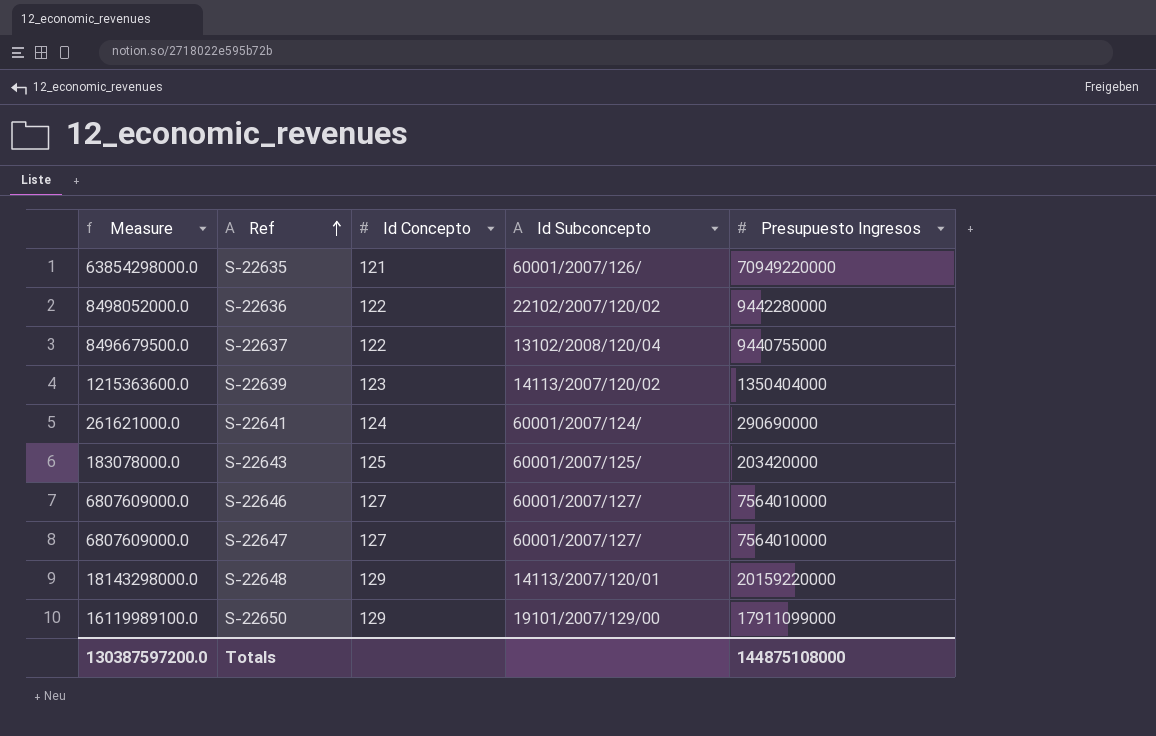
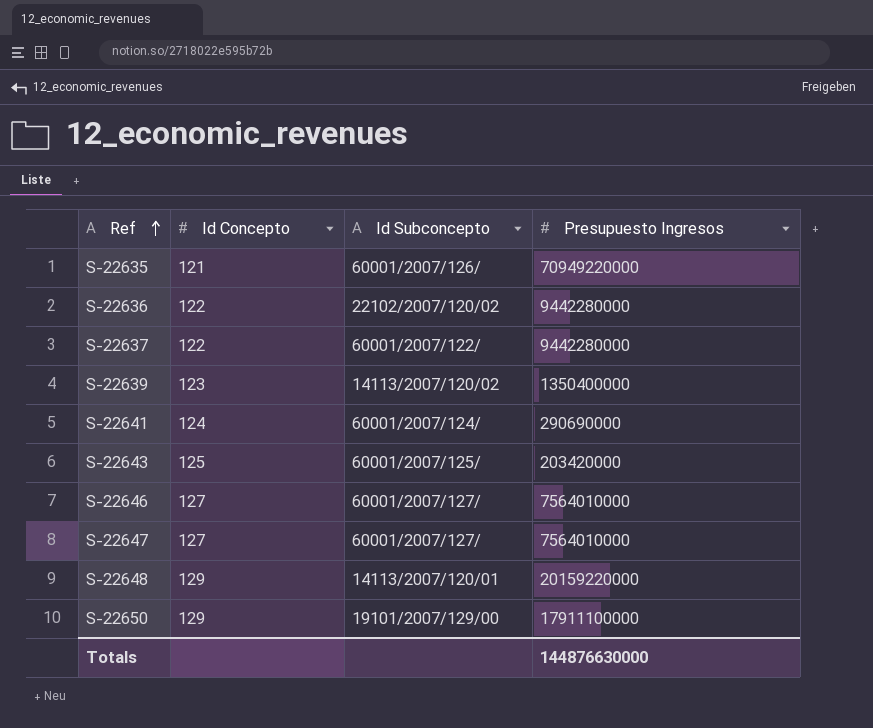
column Measure | formula: [Presupuesto Ingresos] * 0.9 -> none
S-22637 | Id Subconcepto: 13102/2008/120/04 -> 60001/2007/122/
S-22637 | Presupuesto Ingresos: 9440755000 -> 9442280000
S-22639 | Presupuesto Ingresos: 1350404000 -> 1350400000
S-22650 | Presupuesto Ingresos: 17911099000 -> 17911100000
Totals | Presupuesto Ingresos: 144875108000 -> 144876630000

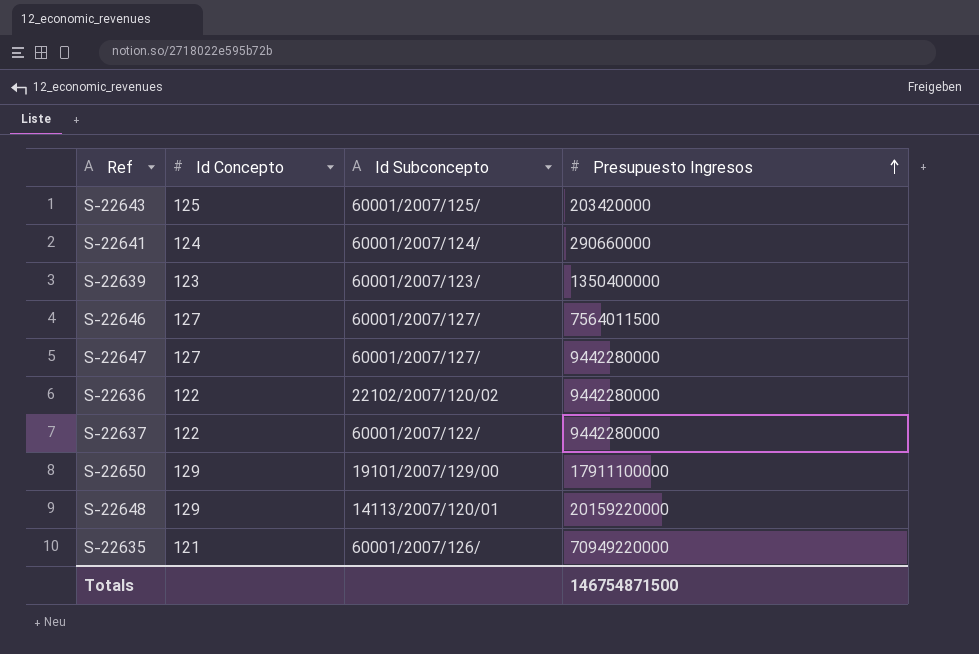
row order: Ref ascending -> Presupuesto Ingresos ascending
S-22641 | Presupuesto Ingresos: 290690000 -> 290660000
S-22639 | Id Subconcepto: 14113/2007/120/02 -> 60001/2007/123/
S-22646 | Presupuesto Ingresos: 7564010000 -> 7564011500
S-22647 | Presupuesto Ingresos: 7564010000 -> 9442280000
Totals | Presupuesto Ingresos: 144876630000 -> 146754871500

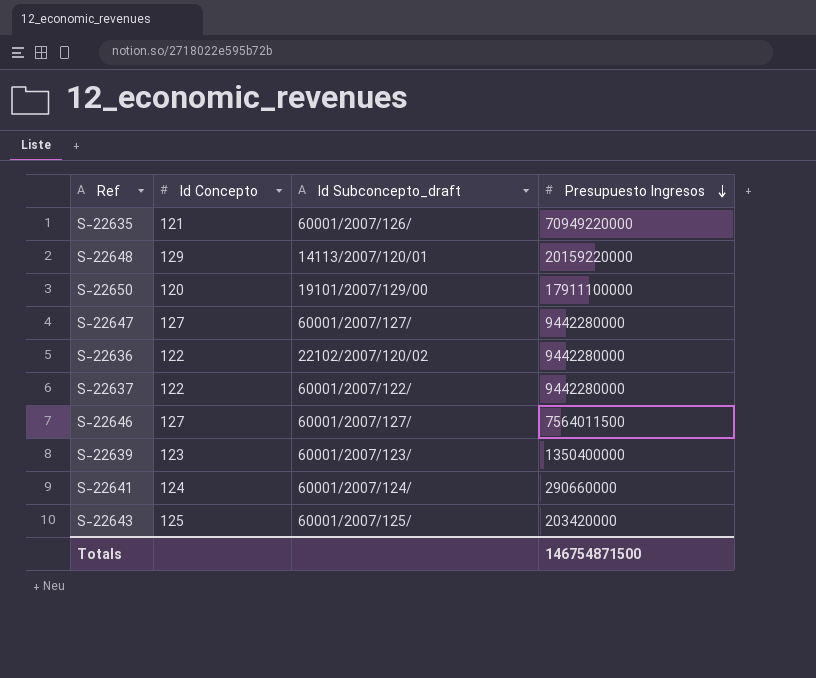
row order: Presupuesto Ingresos ascending -> Presupuesto Ingresos descending
column name: Id Subconcepto -> Id Subconcepto_draft
S-22650 | Id Concepto: 129 -> 120

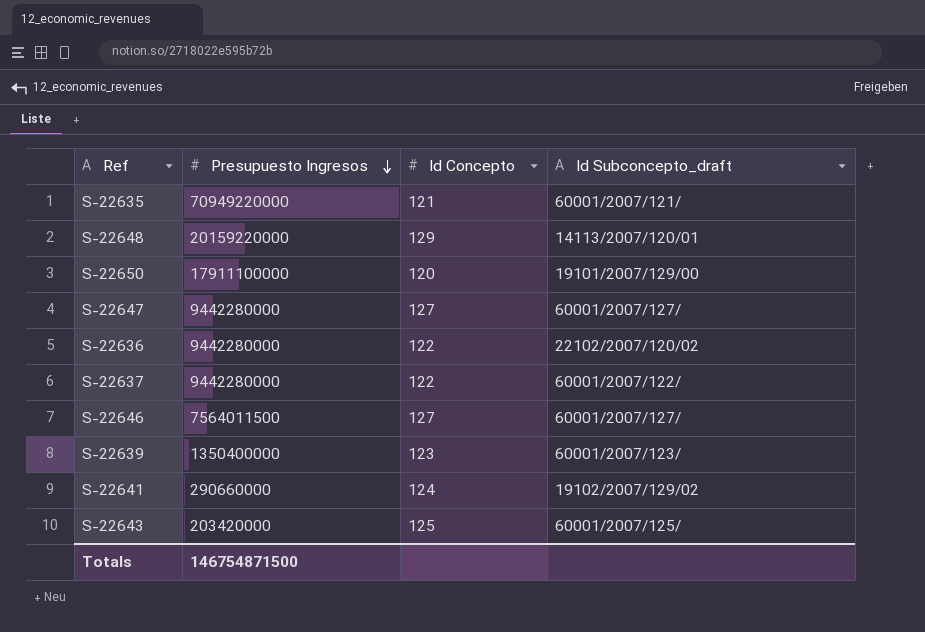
column Presupuesto Ingresos | position: 4 -> 2
S-22635 | Id Subconcepto_draft: 60001/2007/126/ -> 60001/2007/121/
S-22641 | Id Subconcepto_draft: 60001/2007/124/ -> 19102/2007/129/02

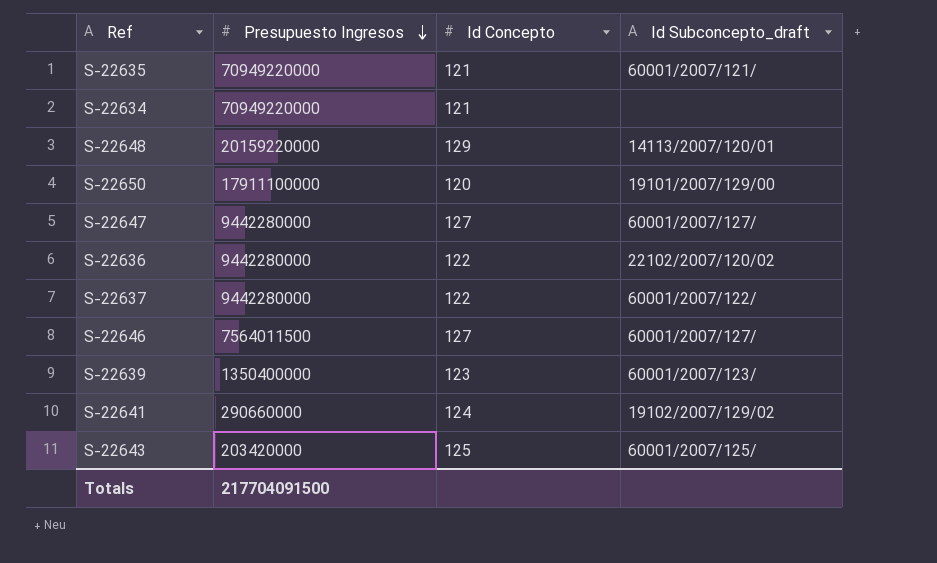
row S-22634: none -> 70949220000 | 121 | none
Totals | Presupuesto Ingresos: 146754871500 -> 217704091500

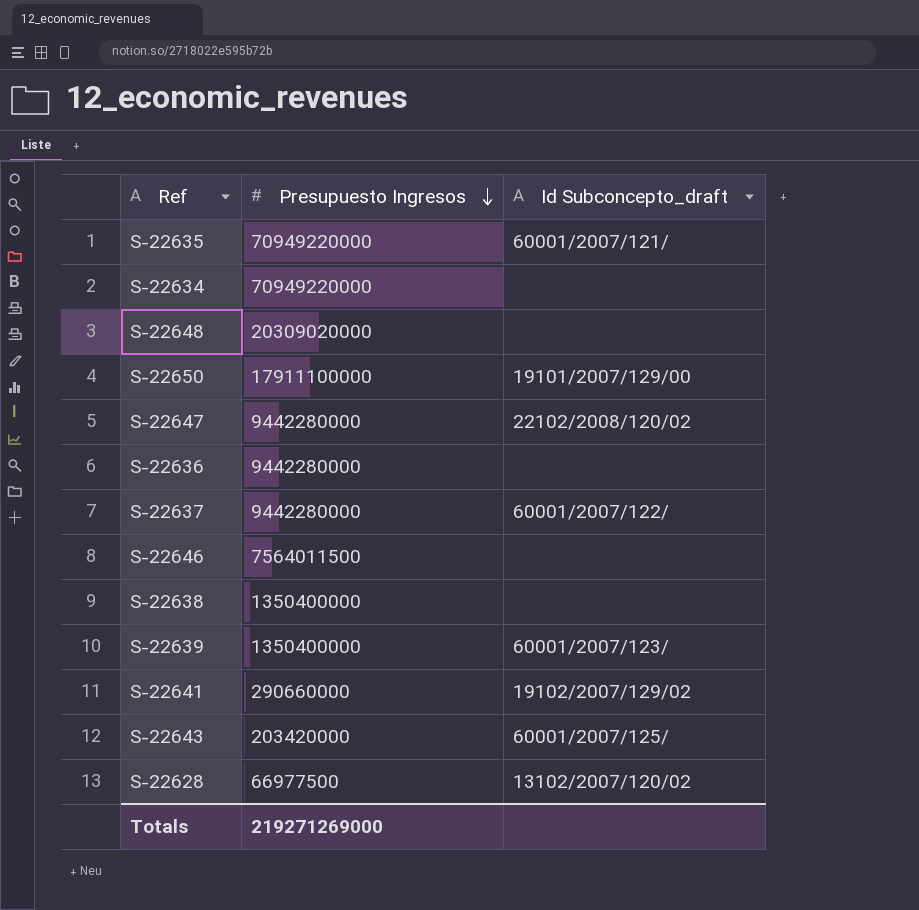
column Id Concepto | position: 3 -> none
S-22648 | Presupuesto Ingresos: 20159220000 -> 20309020000
S-22648 | Id Subconcepto_draft: 14113/2007/120/01 -> none
S-22647 | Id Subconcepto_draft: 60001/2007/127/ -> 22102/2008/120/02
S-22636 | Id Subconcepto_draft: 22102/2007/120/02 -> none
S-22646 | Id Subconcepto_draft: 60001/2007/127/ -> none
row S-22638: none -> 1350400000 | none
row S-22628: none -> 66977500 | 13102/2007/120/02
Totals | Presupuesto Ingresos: 217704091500 -> 219271269000

